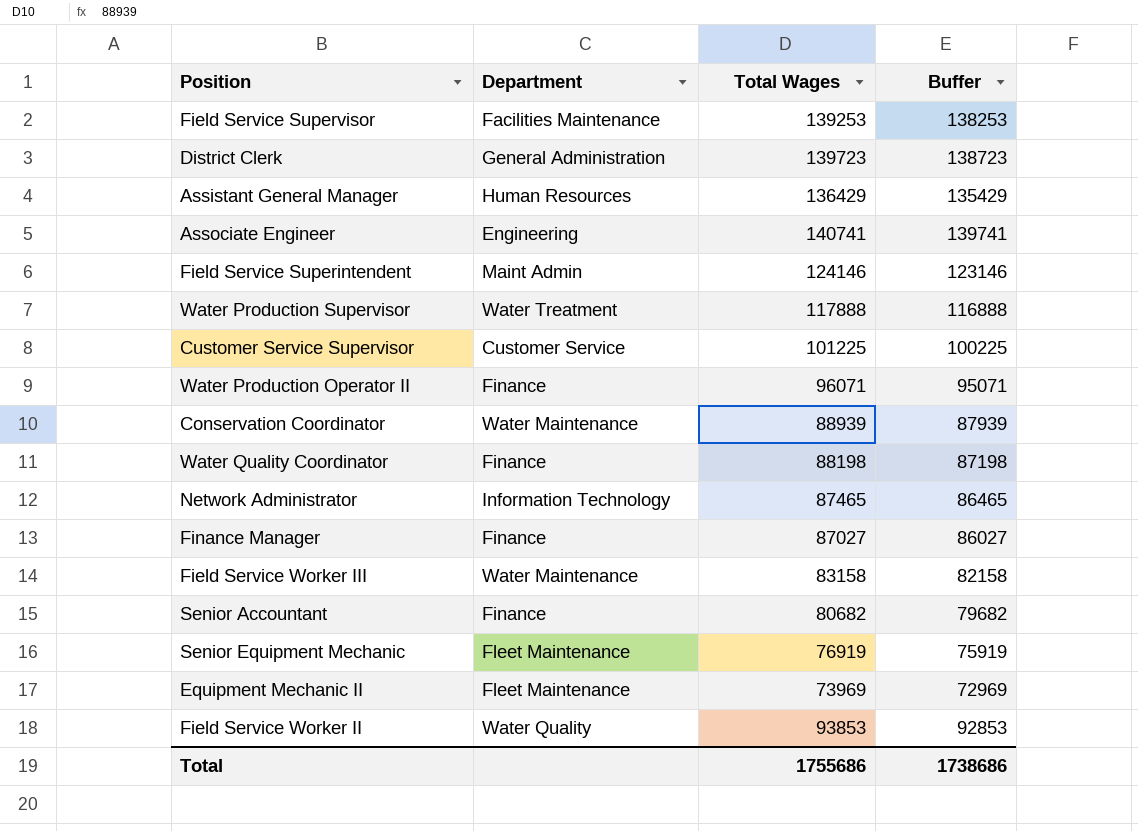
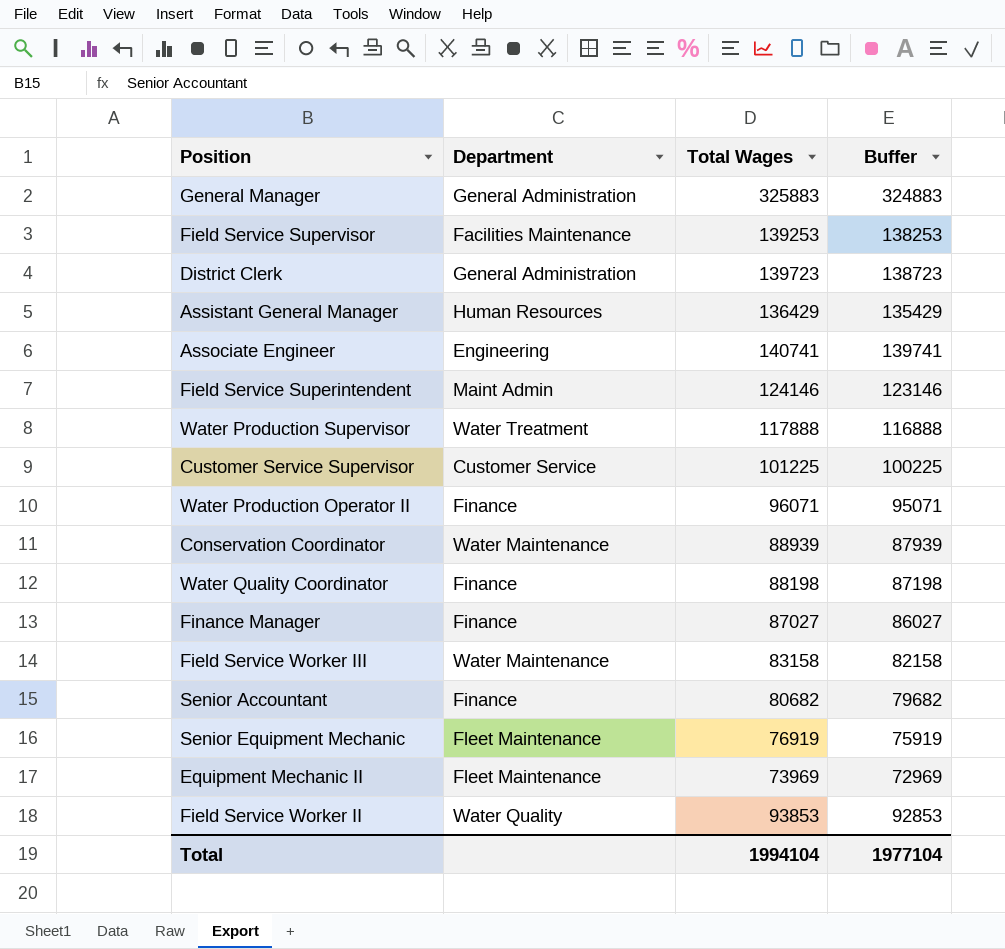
row Network Administrator: Information Technology | 87465 | 86465 -> none
row General Manager: none -> General Administration | 325883 | 324883
Total | Total Wages: 1755686 -> 1994104
Total | Buffer: 1738686 -> 1977104

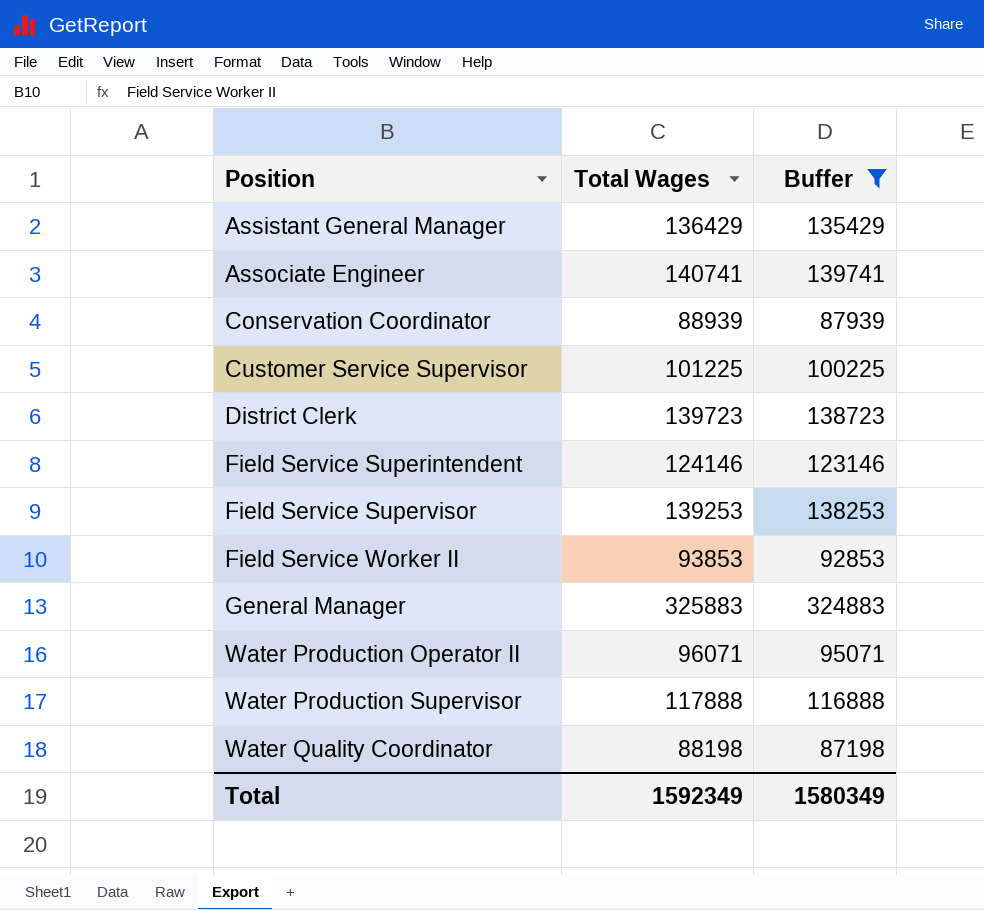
filter: none -> Buffer >= 87198
row order: none -> Position ascending
column Department | position: 2 -> none
Total | Total Wages: 1994104 -> 1592349
Total | Buffer: 1977104 -> 1580349

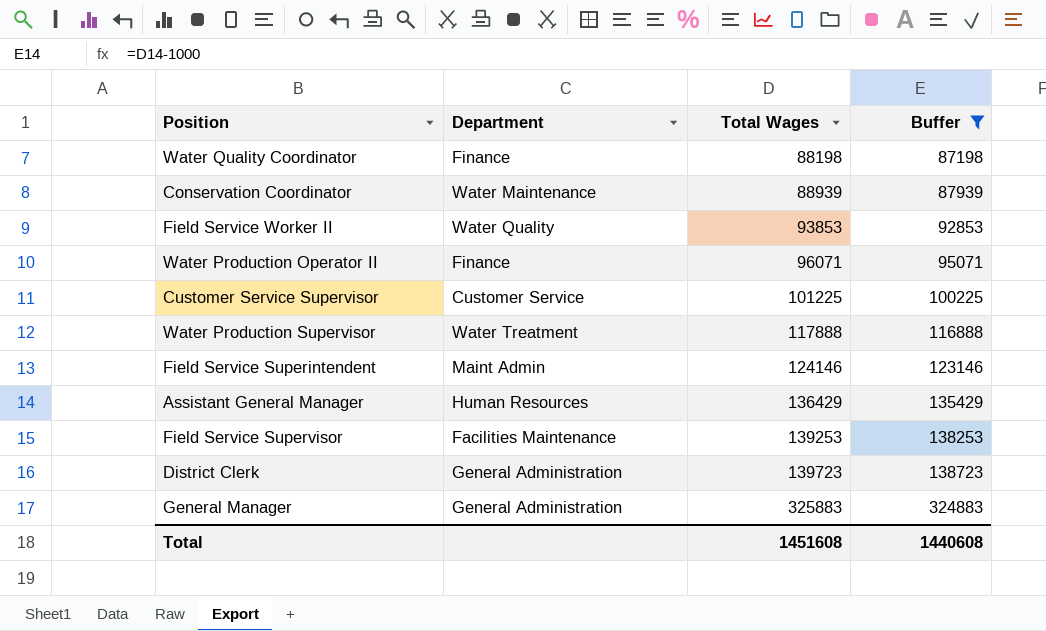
row order: Position ascending -> Total Wages ascending
column Department | position: none -> 2
row Associate Engineer: 140741 | 139741 -> none
Total | Total Wages: 1592349 -> 1451608
Total | Buffer: 1580349 -> 1440608

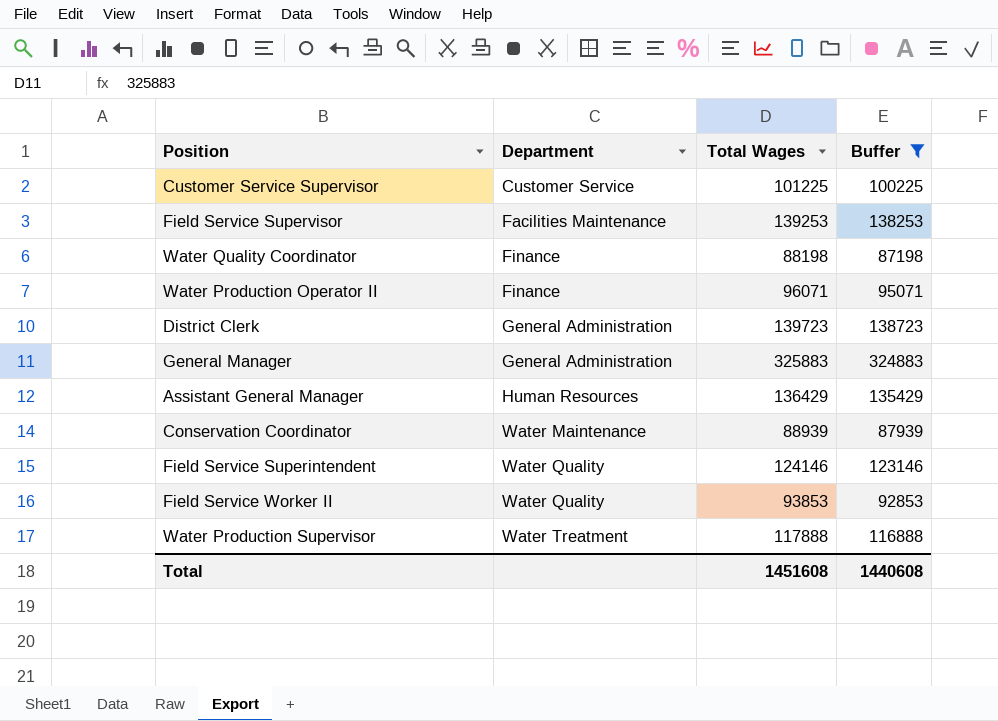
row order: Total Wages ascending -> Department ascending
Field Service Superintendent | Department: Maint Admin -> Water Quality

